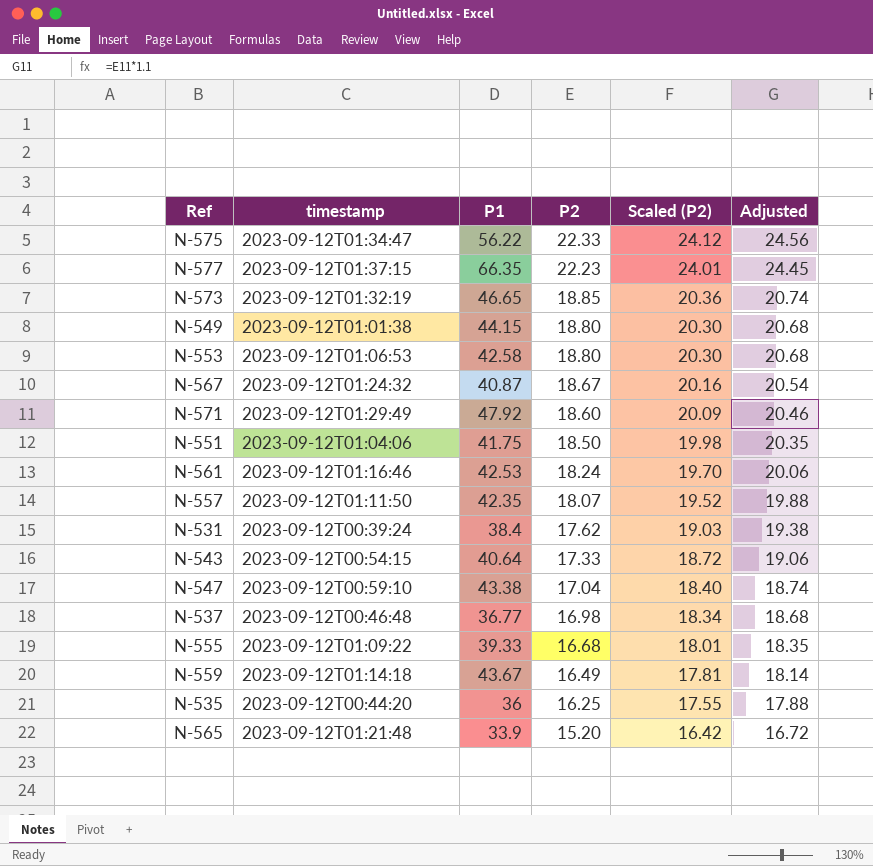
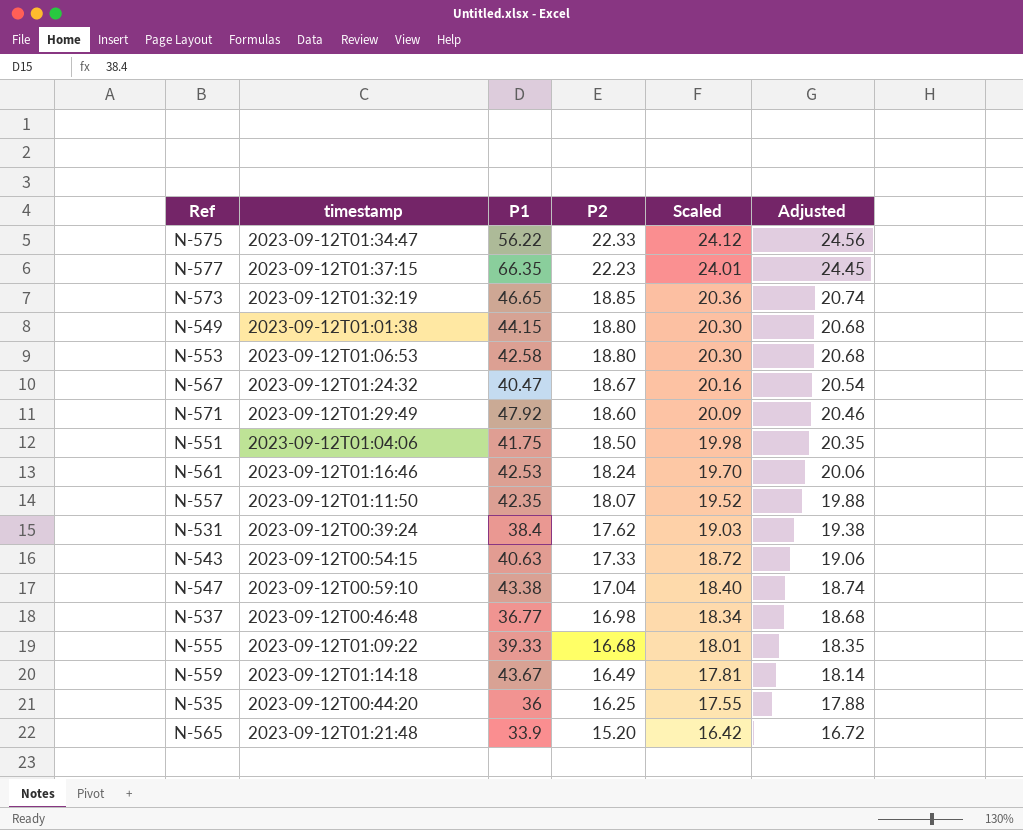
column name: Scaled (P2) -> Scaled
N-567 | P1: 40.87 -> 40.47
N-543 | P1: 40.64 -> 40.63

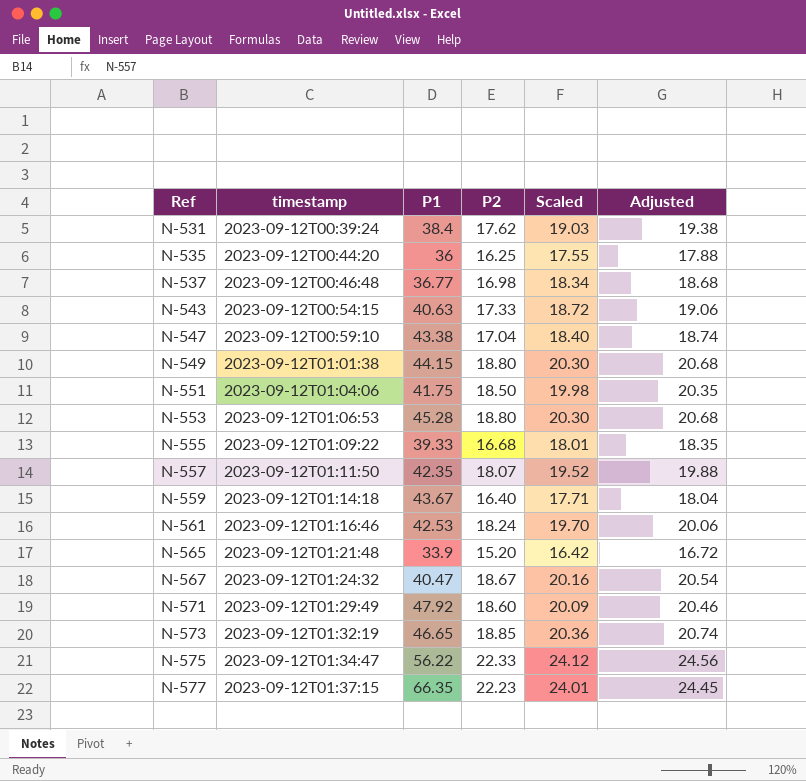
row order: P2 descending -> Ref ascending
N-553 | P1: 42.58 -> 45.28
N-559 | P2: 16.49 -> 16.40
N-559 | Scaled: 17.81 -> 17.71
N-559 | Adjusted: 18.14 -> 18.04

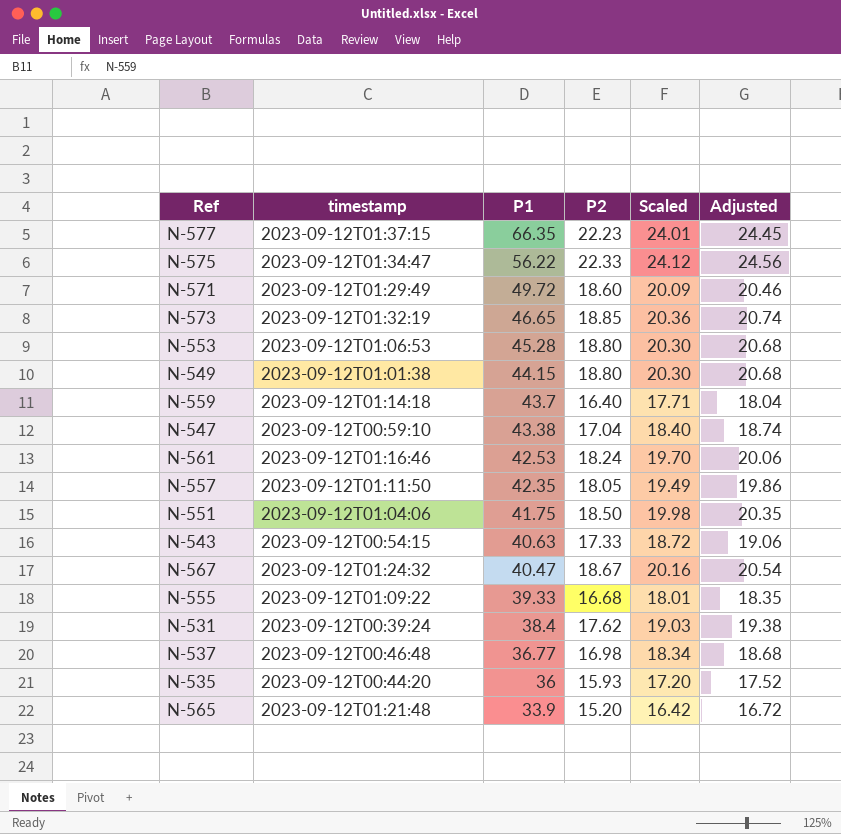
row order: Ref ascending -> P1 descending
N-571 | P1: 47.92 -> 49.72
N-559 | P1: 43.67 -> 43.7
N-557 | P2: 18.07 -> 18.05
N-557 | Scaled: 19.52 -> 19.49
N-557 | Adjusted: 19.88 -> 19.86
N-535 | P2: 16.25 -> 15.93
N-535 | Scaled: 17.55 -> 17.20
N-535 | Adjusted: 17.88 -> 17.52

